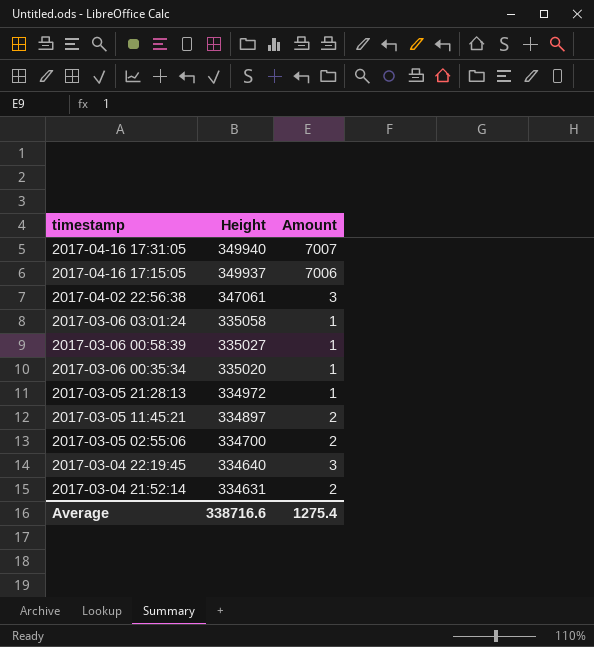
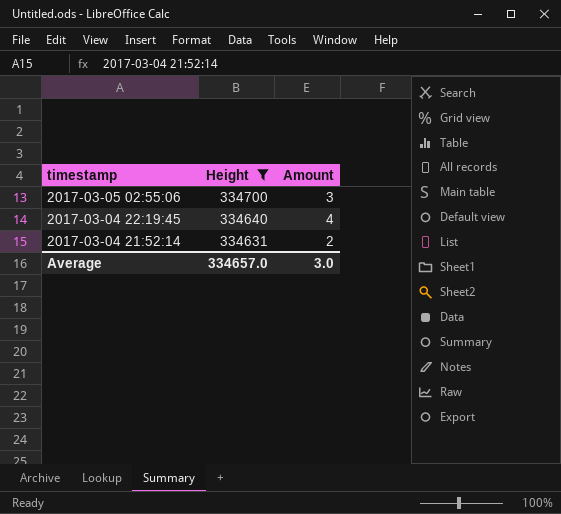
filter: none -> Height <= 334700
2017-03-05 02:55:06 | Amount: 2 -> 3
2017-03-04 22:19:45 | Amount: 3 -> 4
Average | Height: 338716.6 -> 334657.0
Average | Amount: 1275.4 -> 3.0

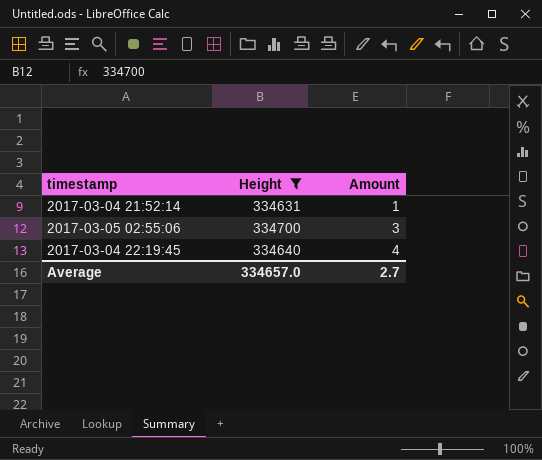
row order: timestamp descending -> Amount ascending
2017-03-04 21:52:14 | Amount: 2 -> 1
Average | Amount: 3.0 -> 2.7

